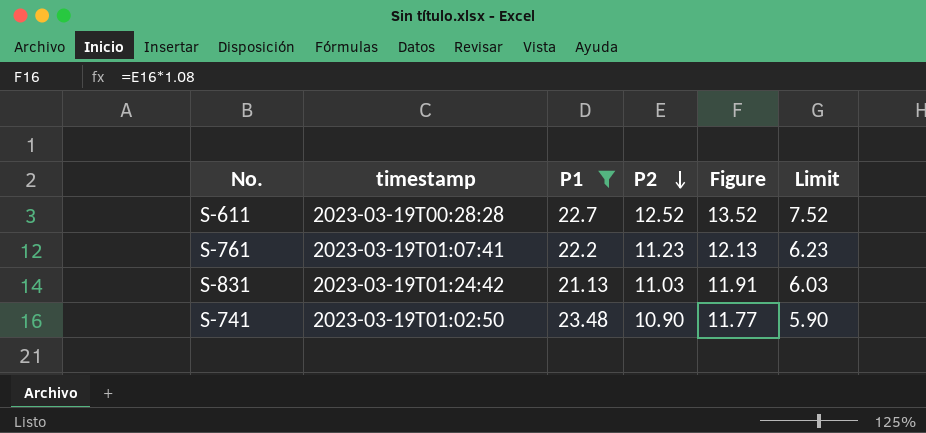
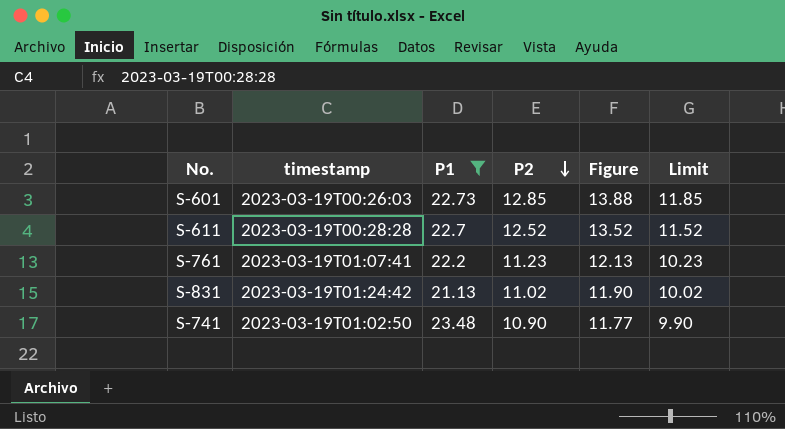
column Limit | formula: [P2] - 5 -> [P2] - 1
row S-601: none -> 2023-03-19T00:26:03 | 22.73 | 12.85 | 13.88 | 11.85
S-831 | P2: 11.03 -> 11.02
S-831 | Figure: 11.91 -> 11.90

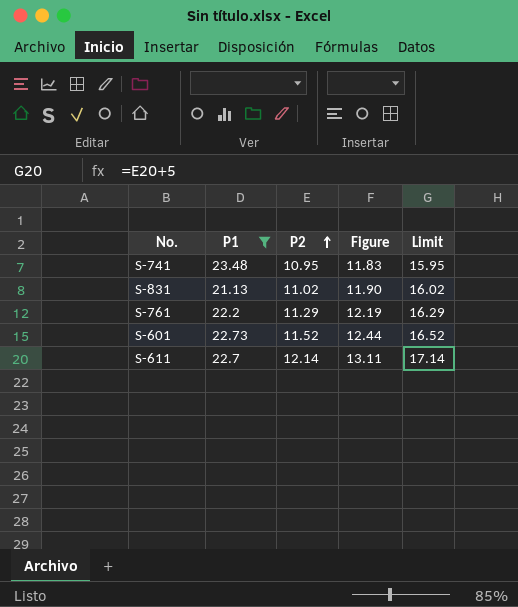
row order: P2 descending -> P2 ascending
column timestamp | position: 2 -> none
column Limit | formula: [P2] - 1 -> [P2] + 5
S-741 | P2: 10.90 -> 10.95
S-741 | Figure: 11.77 -> 11.83
S-761 | P2: 11.23 -> 11.29
S-761 | Figure: 12.13 -> 12.19
S-601 | P2: 12.85 -> 11.52
S-601 | Figure: 13.88 -> 12.44
S-611 | P2: 12.52 -> 12.14
S-611 | Figure: 13.52 -> 13.11

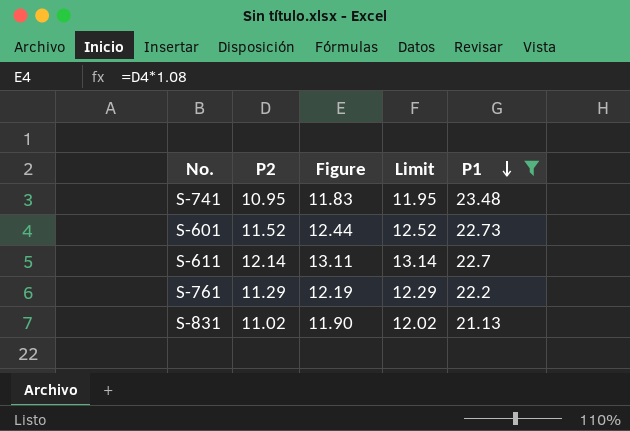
row order: P2 ascending -> P1 descending
column Limit | formula: [P2] + 5 -> [P2] + 1
column P1 | position: 2 -> 5

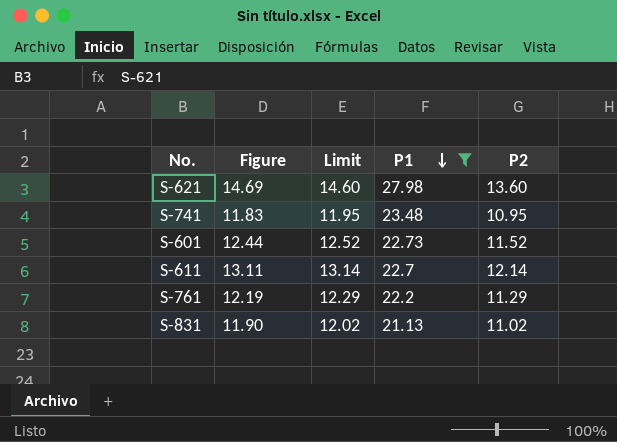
column P2 | position: 2 -> 5
row S-621: none -> 14.69 | 14.60 | 27.98 | 13.60

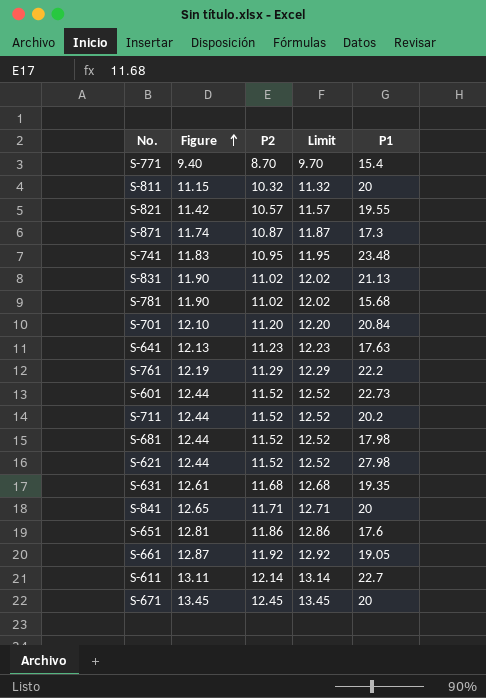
filter: P1 >= 21.13 -> none
row order: P1 descending -> Figure ascending
column P2 | position: 5 -> 3
S-621 | Figure: 14.69 -> 12.44
S-621 | P2: 13.60 -> 11.52
S-621 | Limit: 14.60 -> 12.52

